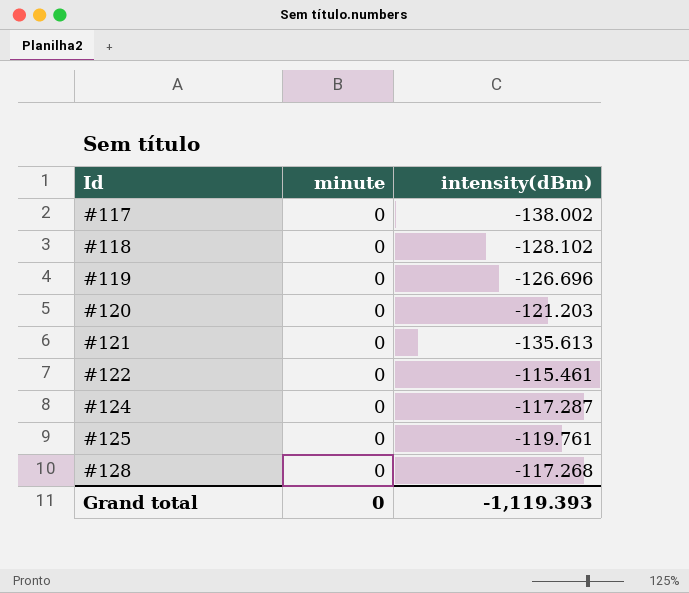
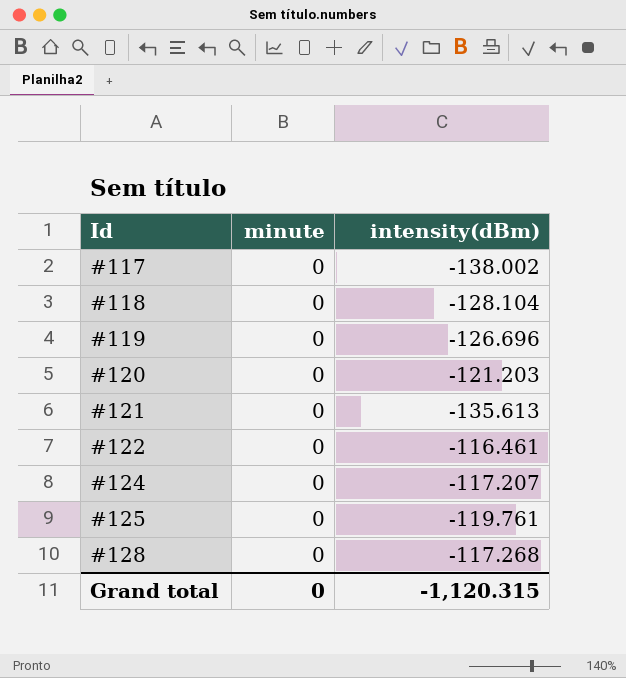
#118 | intensity(dBm): -128.102 -> -128.104
#122 | intensity(dBm): -115.461 -> -116.461
#124 | intensity(dBm): -117.287 -> -117.207
Grand total | intensity(dBm): -1,119.393 -> -1,120.315

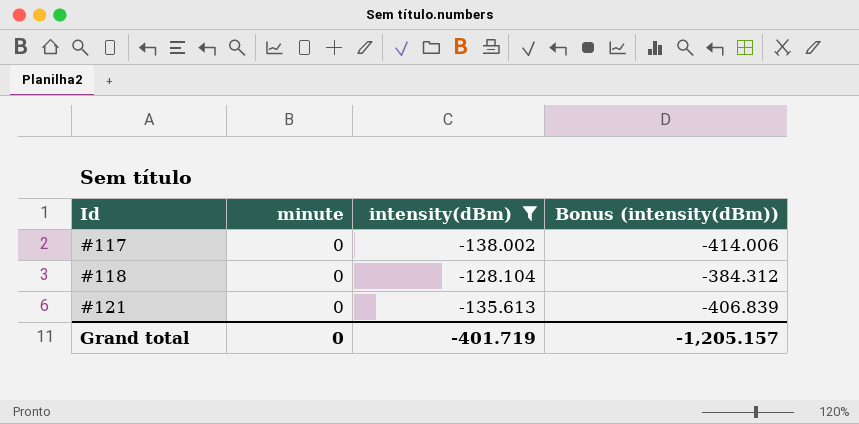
filter: none -> intensity(dBm) <= -128.104
column Bonus (intensity(dBm)) | formula: none -> [intensity(dBm)] * 3
Grand total | intensity(dBm): -1,120.315 -> -401.719

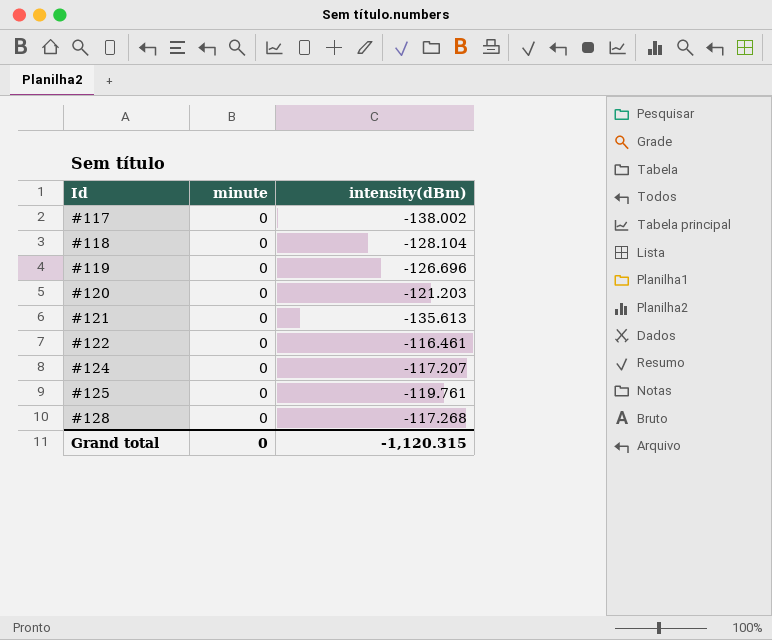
filter: intensity(dBm) <= -128.104 -> none
column Bonus (intensity(dBm)) | formula: [intensity(dBm)] * 3 -> none
Grand total | intensity(dBm): -401.719 -> -1,120.315

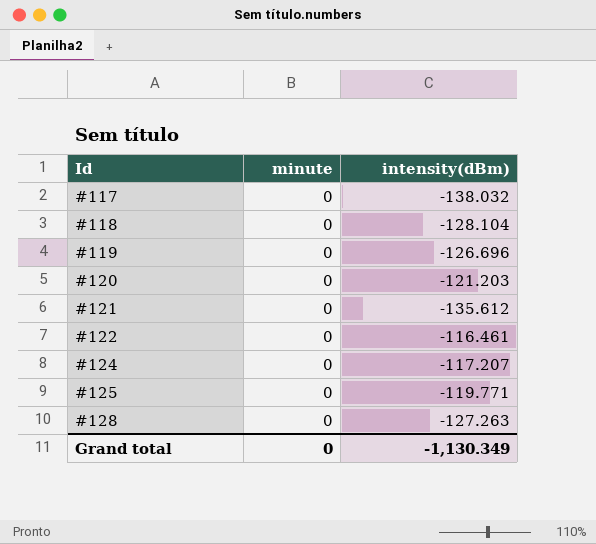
#117 | intensity(dBm): -138.002 -> -138.032
#121 | intensity(dBm): -135.613 -> -135.612
#125 | intensity(dBm): -119.761 -> -119.771
#128 | intensity(dBm): -117.268 -> -127.263
Grand total | intensity(dBm): -1,120.315 -> -1,130.349

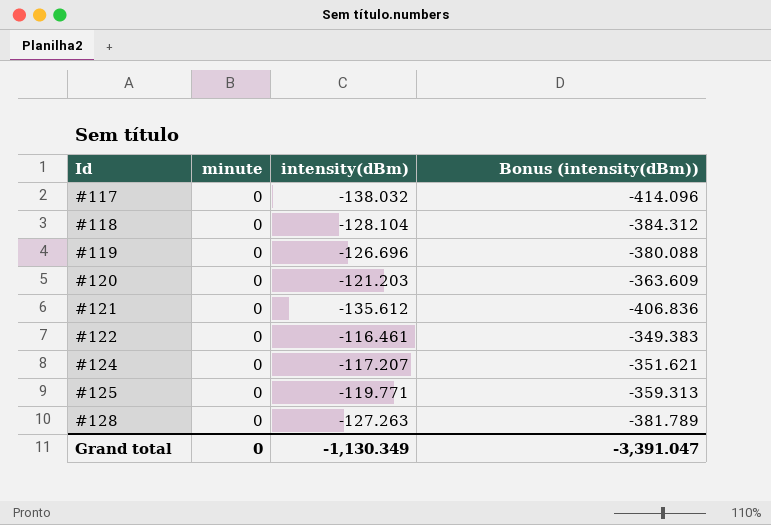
column Bonus (intensity(dBm)) | formula: none -> [intensity(dBm)] * 3

